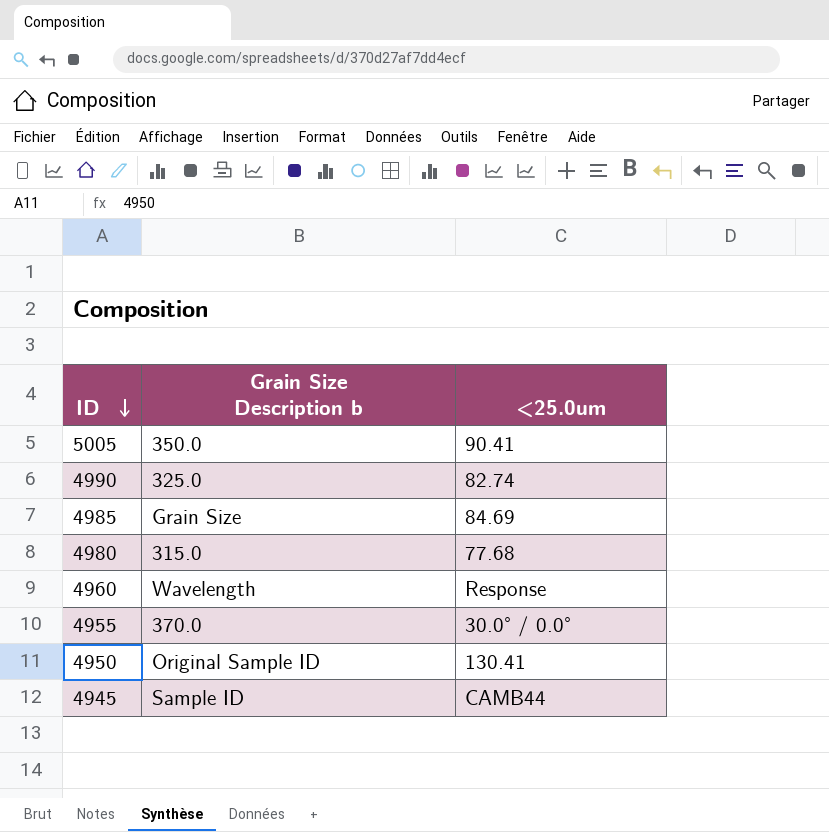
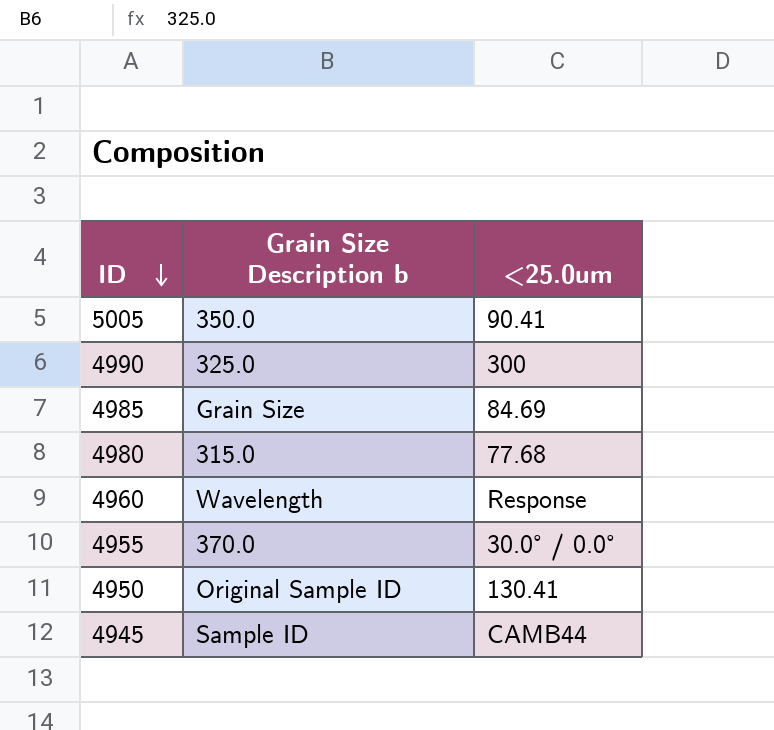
4990 | <25.0um: 82.74 -> 300

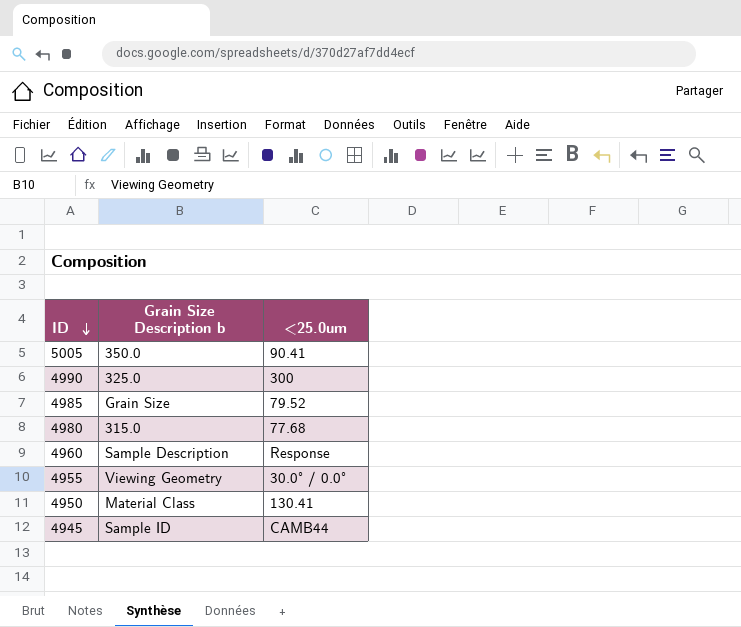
4985 | <25.0um: 84.69 -> 79.52
4960 | Grain Size Description b: Wavelength -> Sample Description
4955 | Grain Size Description b: 370.0 -> Viewing Geometry
4950 | Grain Size Description b: Original Sample ID -> Material Class

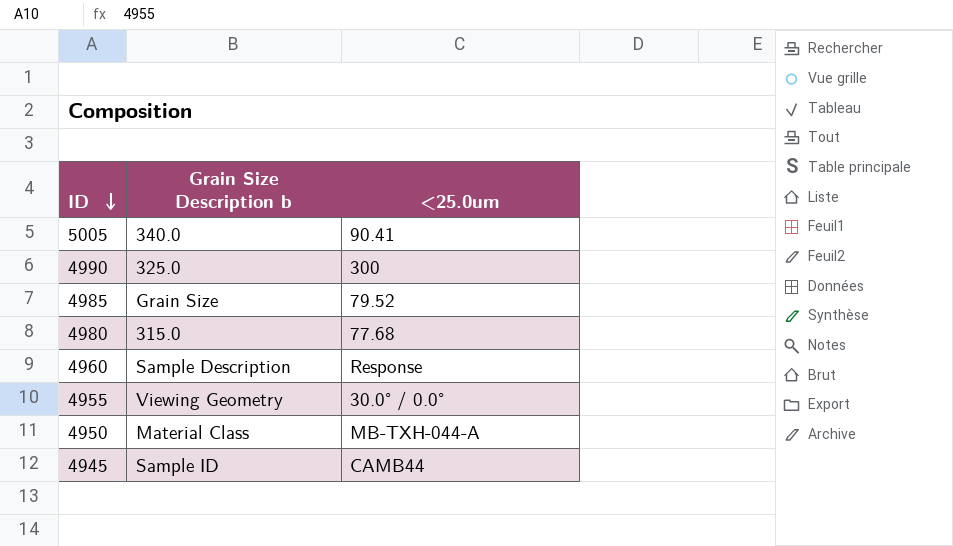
5005 | Grain Size Description b: 350.0 -> 340.0
4950 | <25.0um: 130.41 -> MB-TXH-044-A

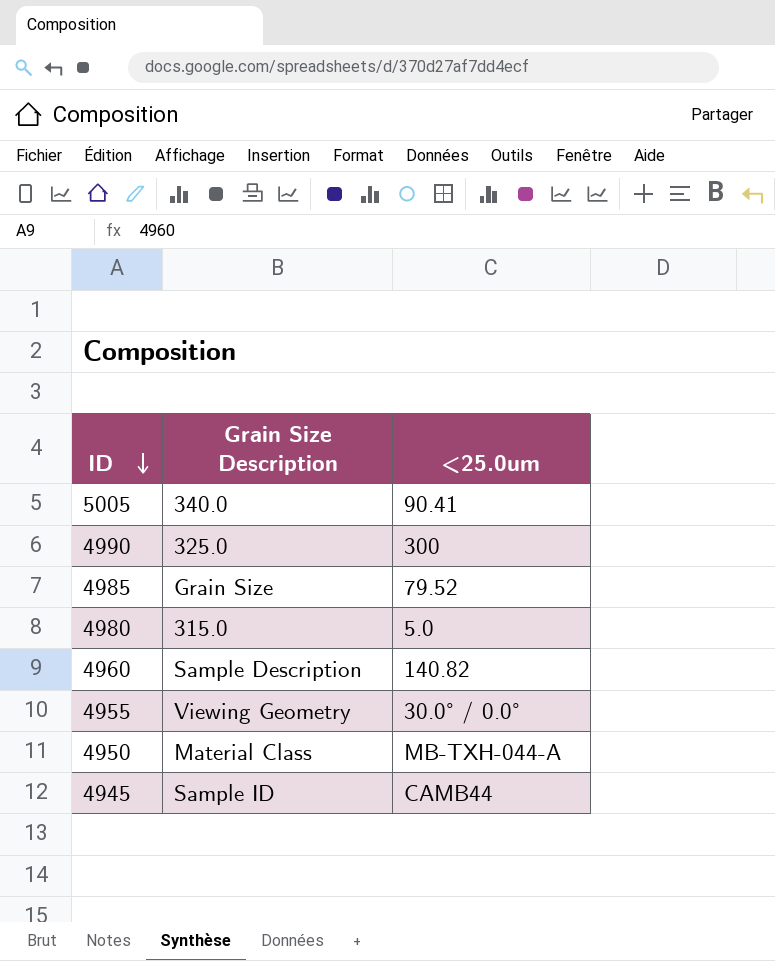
column name: Grain Size Description b -> Grain Size Description
4980 | <25.0um: 77.68 -> 5.0
4960 | <25.0um: Response -> 140.82

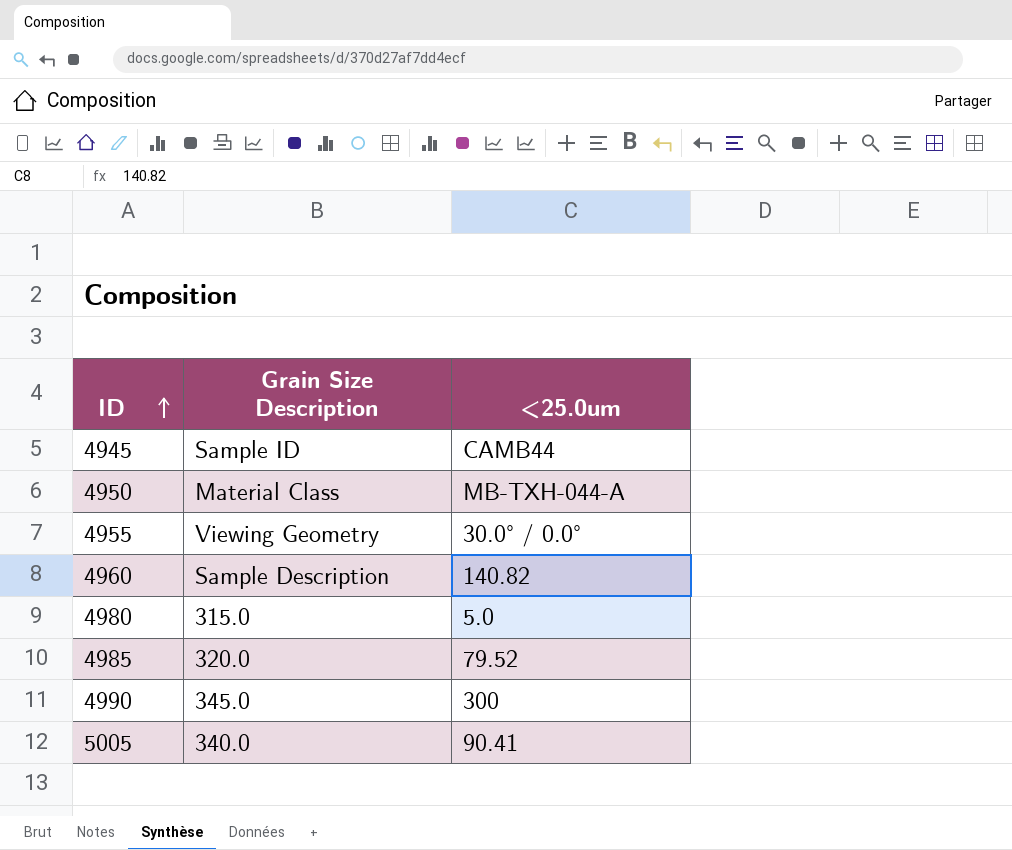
row order: ID descending -> ID ascending
4985 | Grain Size Description: Grain Size -> 320.0
4990 | Grain Size Description: 325.0 -> 345.0

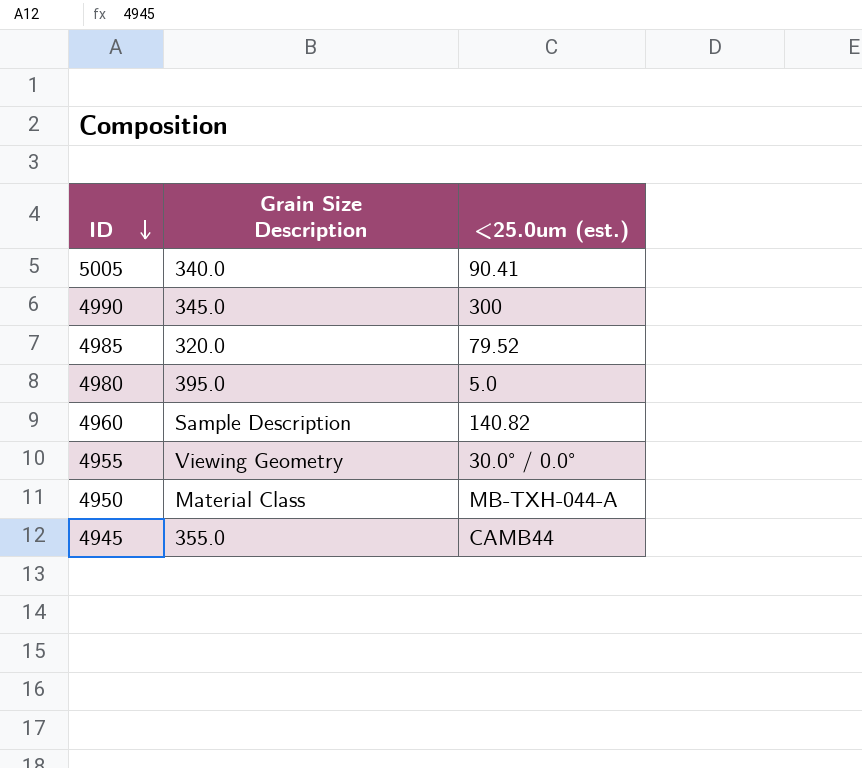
row order: ID ascending -> ID descending
column name: <25.0um -> <25.0um (est.)
4980 | Grain Size Description: 315.0 -> 395.0
4945 | Grain Size Description: Sample ID -> 355.0

